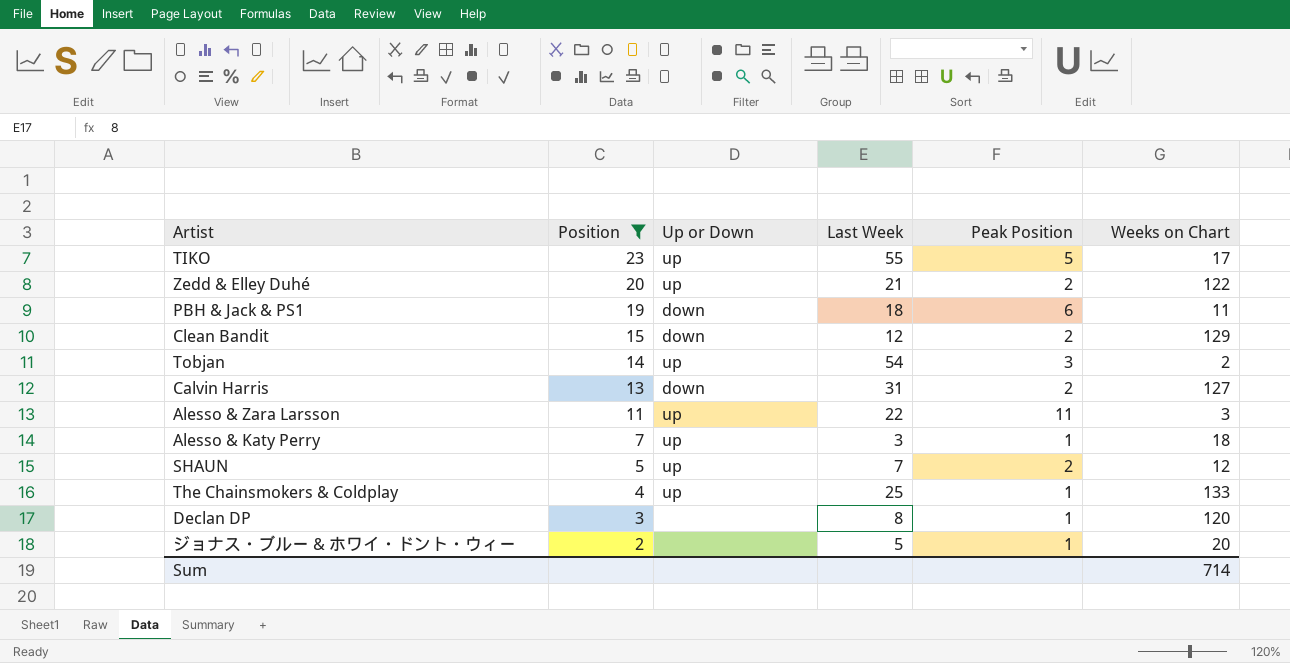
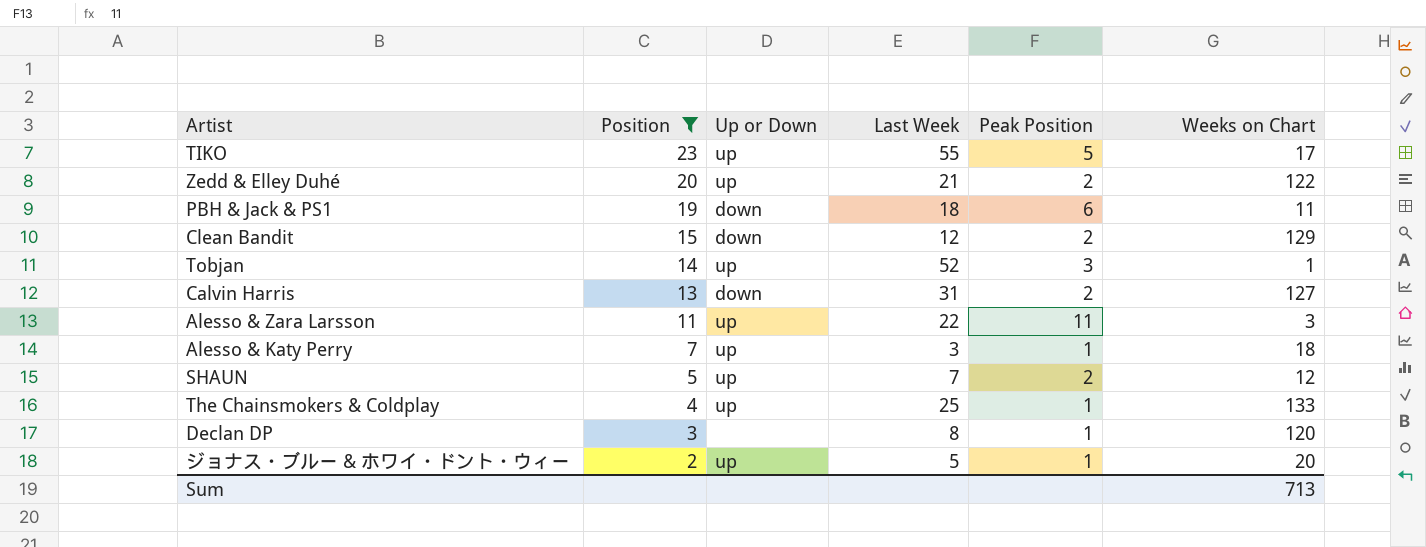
Tobjan | Last Week: 54 -> 52
Tobjan | Weeks on Chart: 2 -> 1
ジョナス・ブルー & ホワイ・ドント・ウィー | Up or Down: none -> up
Sum | Weeks on Chart: 714 -> 713

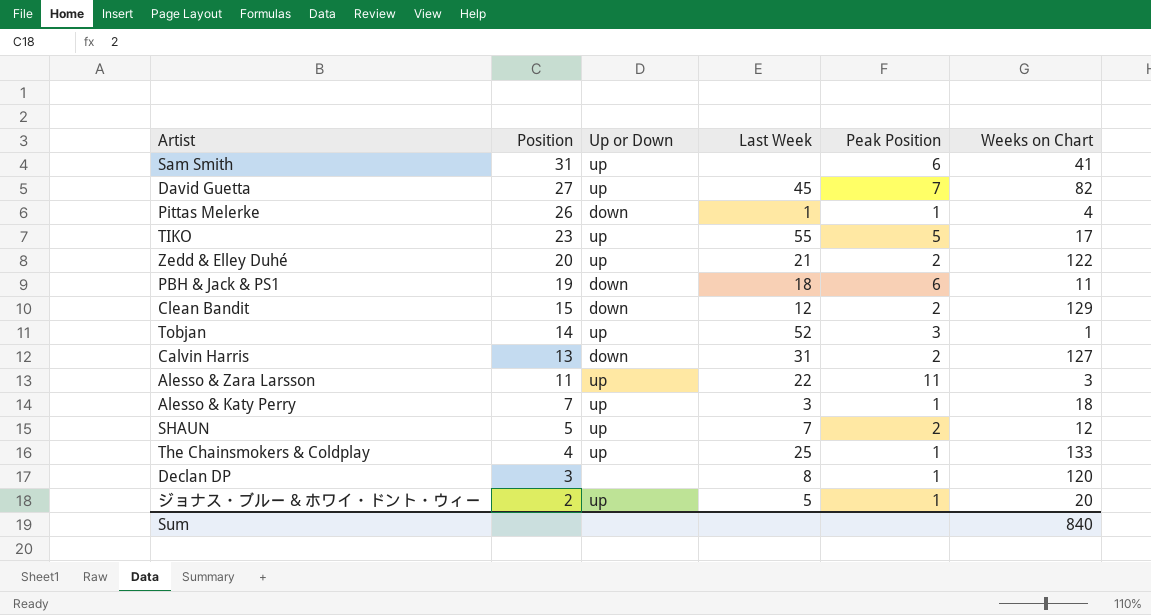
filter: Position <= 23 -> none
Sum | Weeks on Chart: 713 -> 840

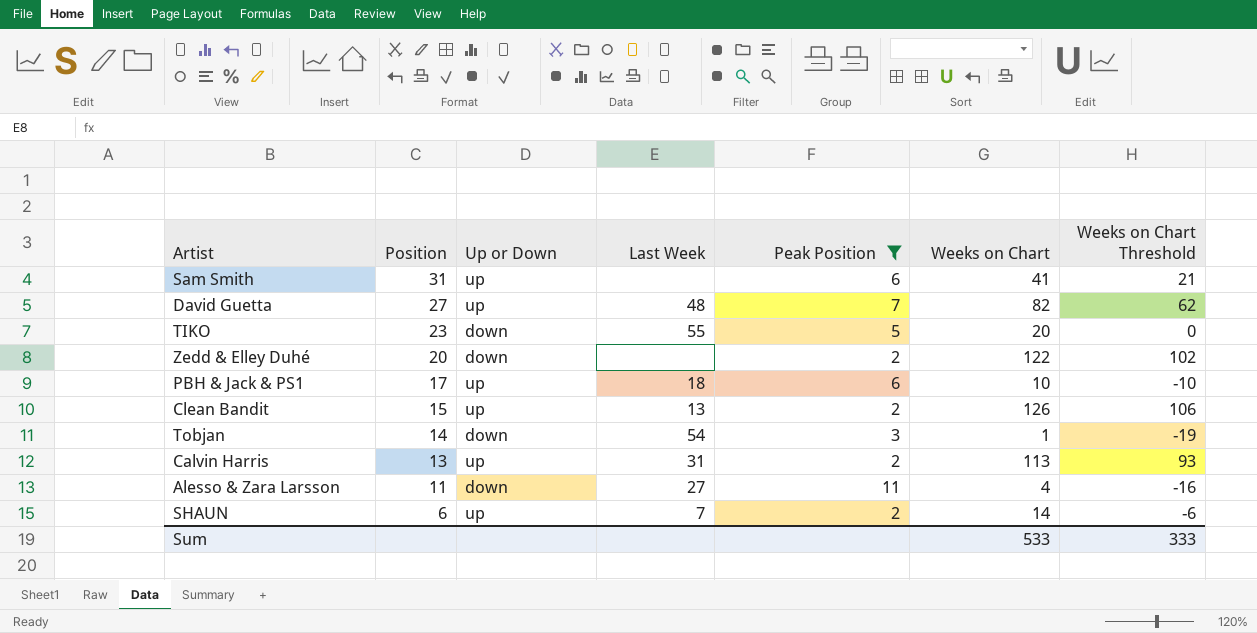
filter: none -> Peak Position != 1
column Weeks on Chart Threshold | formula: none -> [Weeks on Chart] - 20
David Guetta | Last Week: 45 -> 48
TIKO | Up or Down: up -> down
TIKO | Weeks on Chart: 17 -> 20
Zedd & Elley Duhé | Up or Down: up -> down
Zedd & Elley Duhé | Last Week: 21 -> none
PBH & Jack & PS1 | Position: 19 -> 17
PBH & Jack & PS1 | Up or Down: down -> up
PBH & Jack & PS1 | Weeks on Chart: 11 -> 10
Clean Bandit | Up or Down: down -> up
Clean Bandit | Last Week: 12 -> 13
Clean Bandit | Weeks on Chart: 129 -> 126
Tobjan | Up or Down: up -> down
Tobjan | Last Week: 52 -> 54
Calvin Harris | Up or Down: down -> up
Calvin Harris | Weeks on Chart: 127 -> 113
Alesso & Zara Larsson | Up or Down: up -> down
Alesso & Zara Larsson | Last Week: 22 -> 27
Alesso & Zara Larsson | Weeks on Chart: 3 -> 4
SHAUN | Position: 5 -> 6
SHAUN | Weeks on Chart: 12 -> 14
Sum | Weeks on Chart: 840 -> 533

